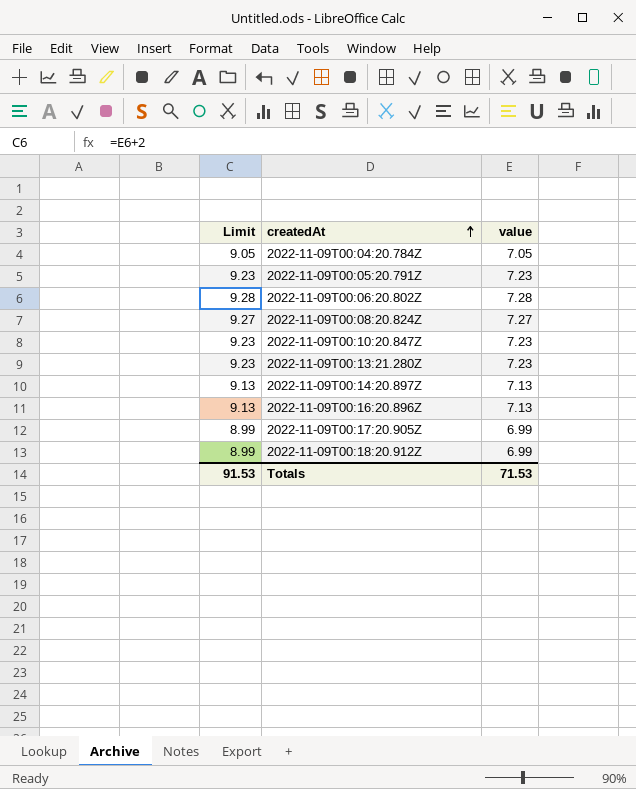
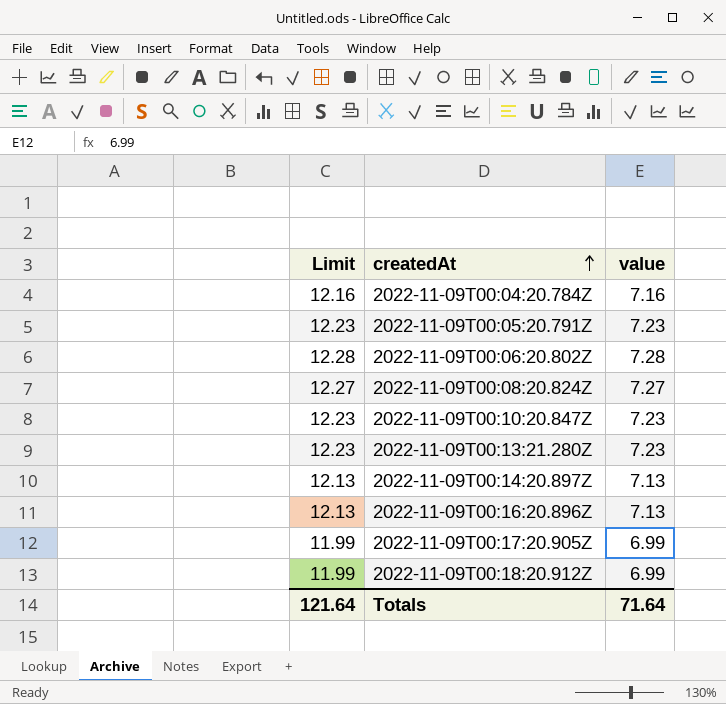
column Limit | formula: [value] + 2 -> [value] + 5
2022-11-09T00:04:20.784Z | value: 7.05 -> 7.16
Totals | Limit: 91.53 -> 121.64
Totals | value: 71.53 -> 71.64

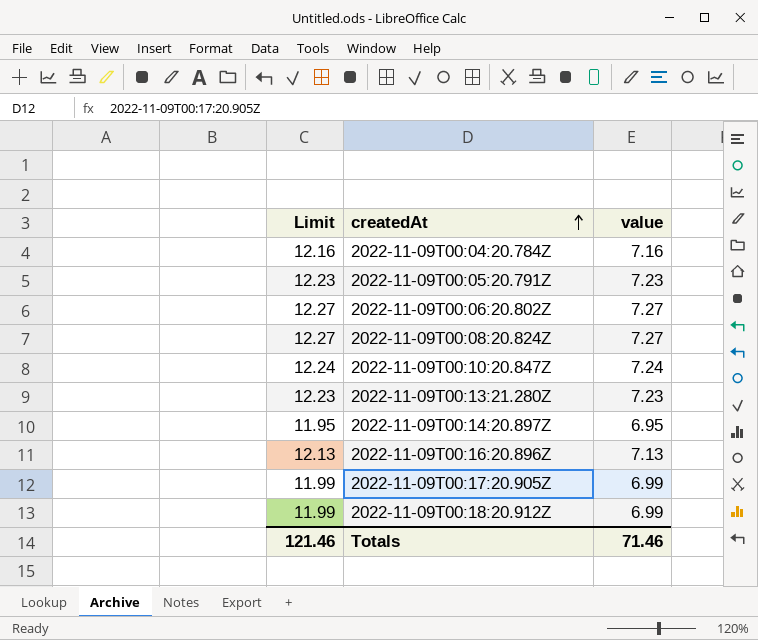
2022-11-09T00:06:20.802Z | Limit: 12.28 -> 12.27
2022-11-09T00:06:20.802Z | value: 7.28 -> 7.27
2022-11-09T00:10:20.847Z | Limit: 12.23 -> 12.24
2022-11-09T00:10:20.847Z | value: 7.23 -> 7.24
2022-11-09T00:14:20.897Z | Limit: 12.13 -> 11.95
2022-11-09T00:14:20.897Z | value: 7.13 -> 6.95
Totals | Limit: 121.64 -> 121.46
Totals | value: 71.64 -> 71.46

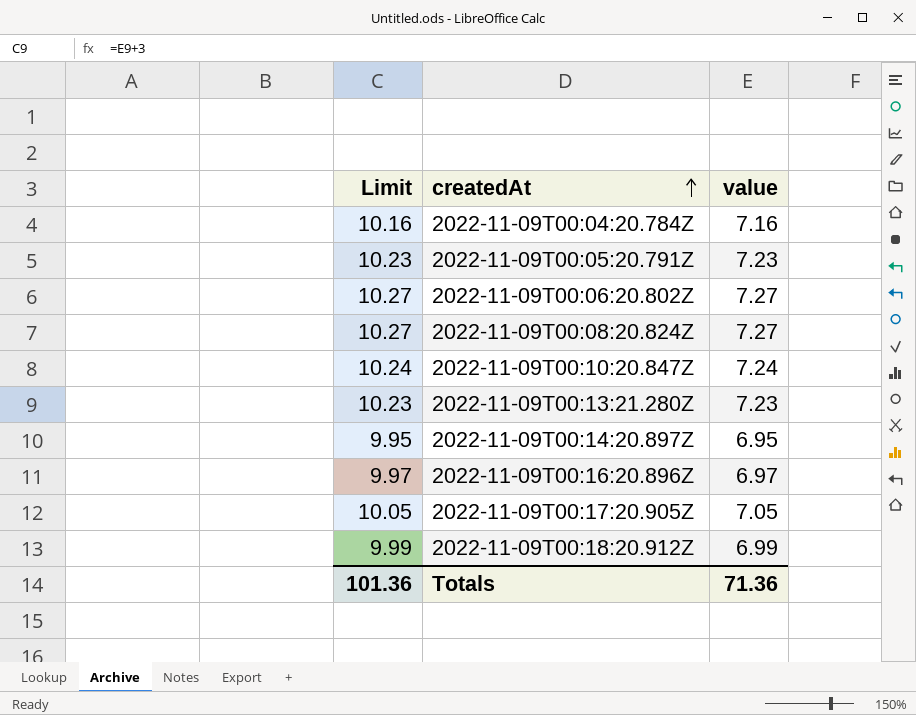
column Limit | formula: [value] + 5 -> [value] + 3
2022-11-09T00:16:20.896Z | value: 7.13 -> 6.97
2022-11-09T00:17:20.905Z | value: 6.99 -> 7.05
Totals | Limit: 121.46 -> 101.36
Totals | value: 71.46 -> 71.36

